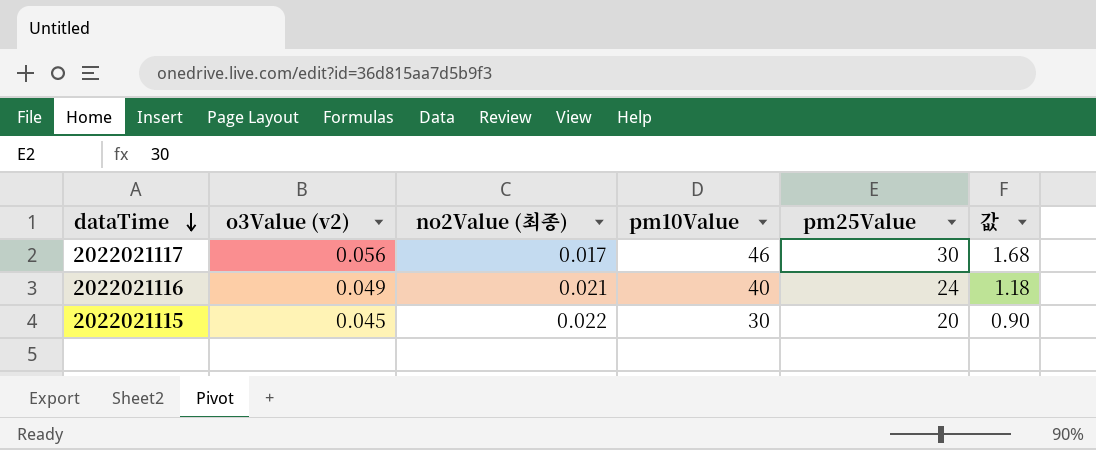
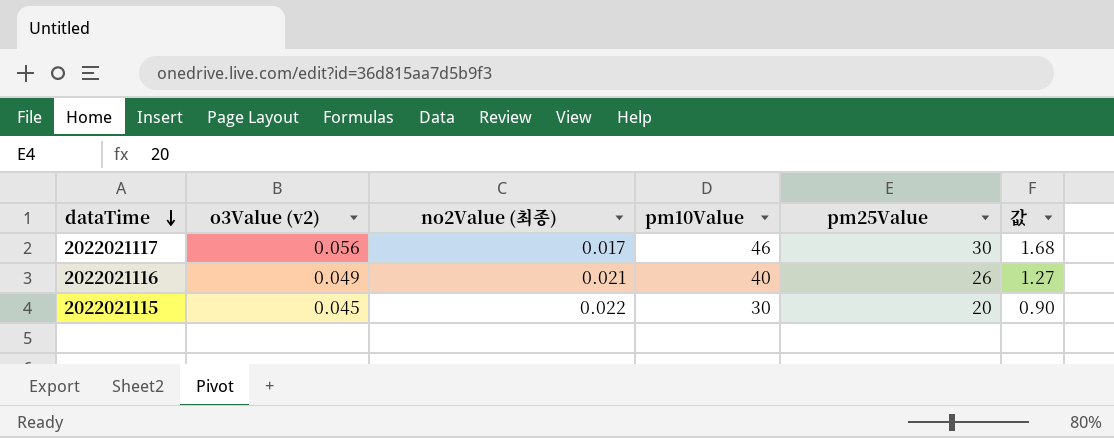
2022021116 | pm25Value: 24 -> 26
2022021116 | 값: 1.18 -> 1.27

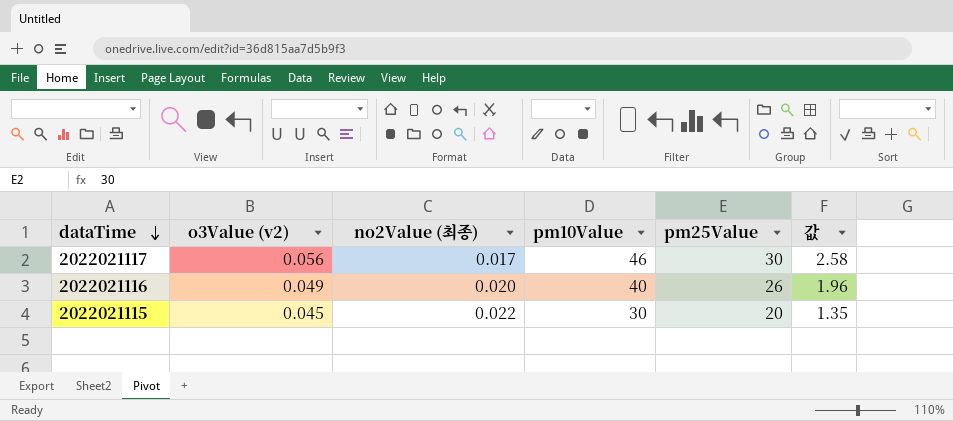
column 값 | formula: [o3Value (v2)] * [pm25Value] -> [o3Value (v2)] * [pm10Value]
2022021116 | no2Value (최종): 0.021 -> 0.020

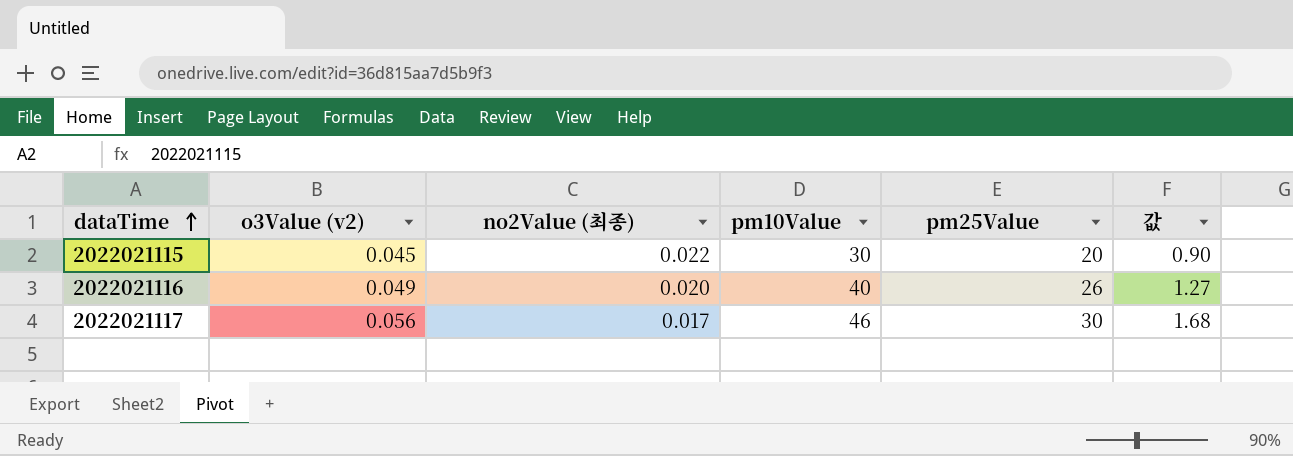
row order: dataTime descending -> dataTime ascending
column 값 | formula: [o3Value (v2)] * [pm10Value] -> [o3Value (v2)] * [pm25Value]

